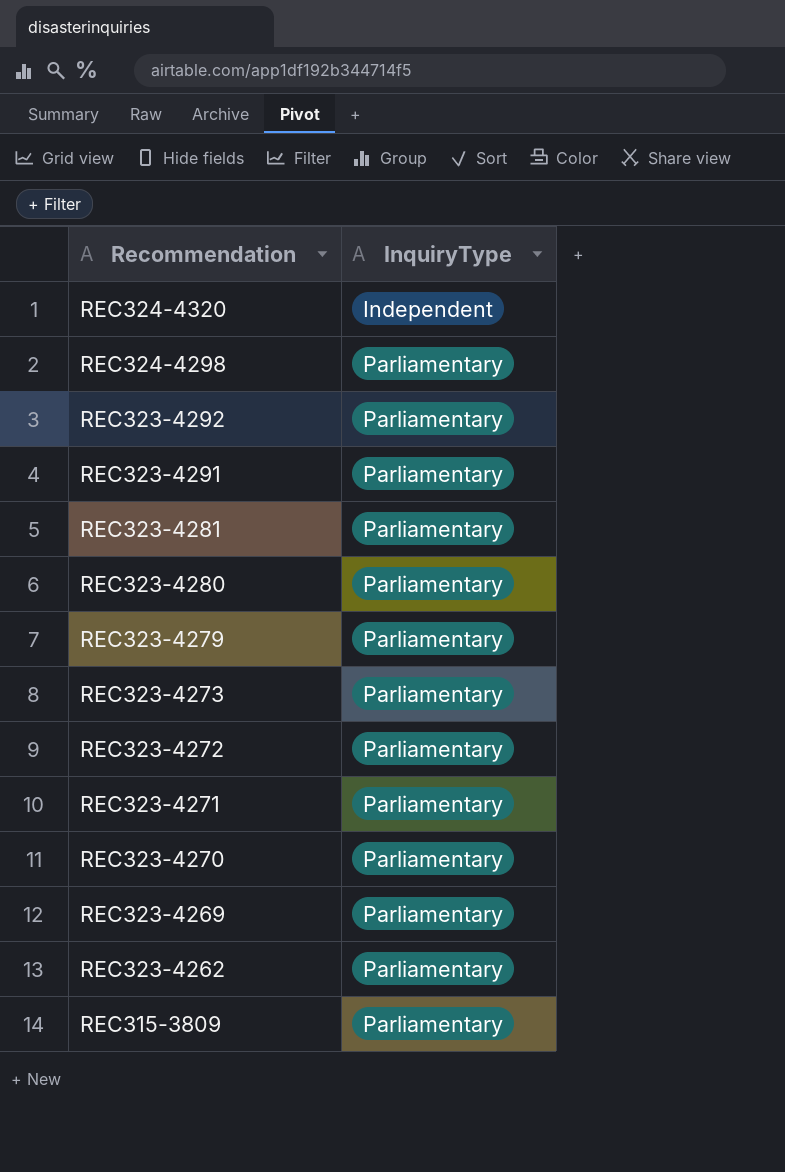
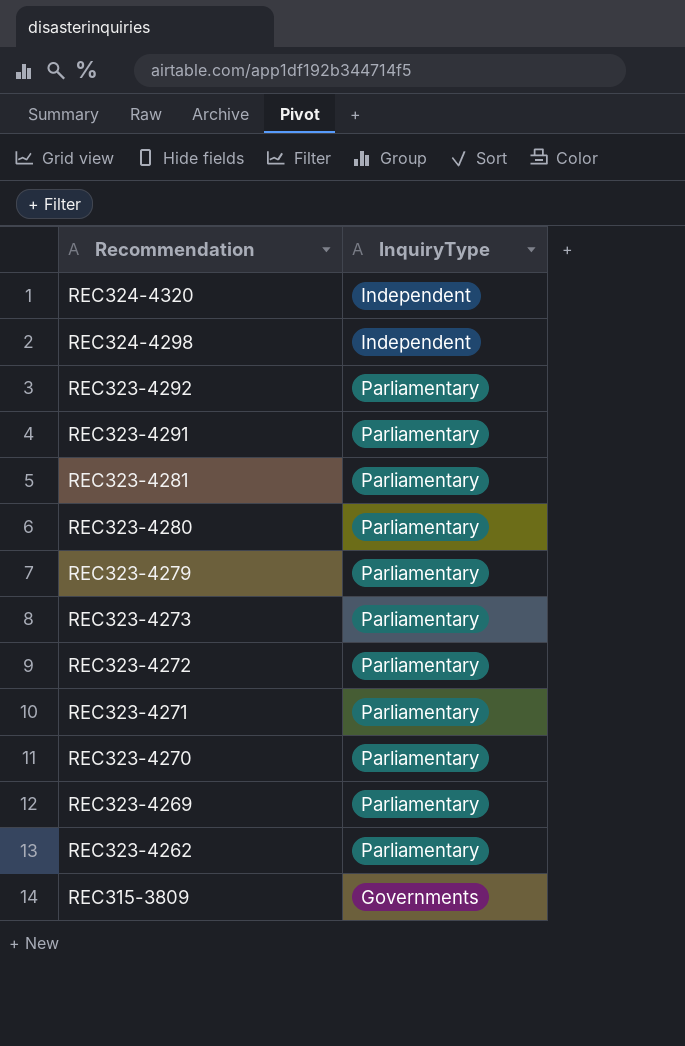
REC324-4298 | InquiryType: Parliamentary -> Independent
REC315-3809 | InquiryType: Parliamentary -> Governments

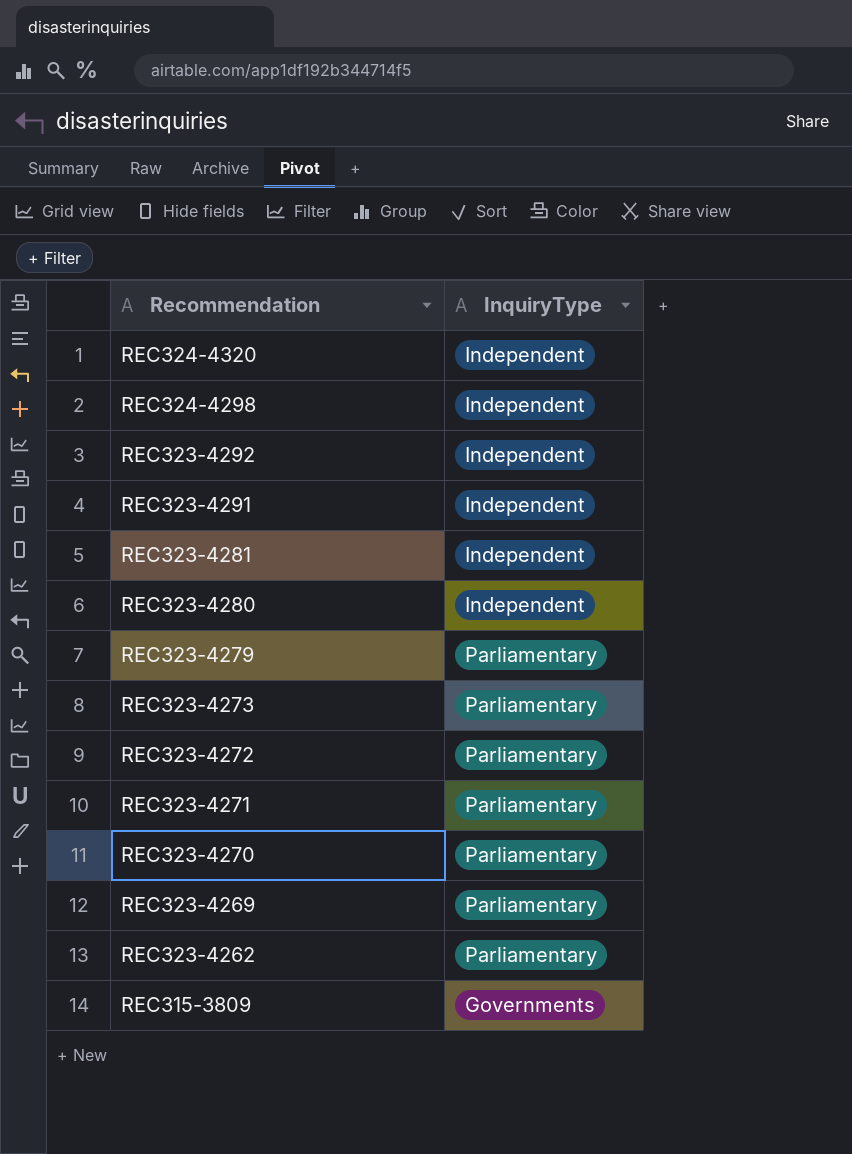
REC323-4292 | InquiryType: Parliamentary -> Independent
REC323-4291 | InquiryType: Parliamentary -> Independent
REC323-4281 | InquiryType: Parliamentary -> Independent
REC323-4280 | InquiryType: Parliamentary -> Independent

